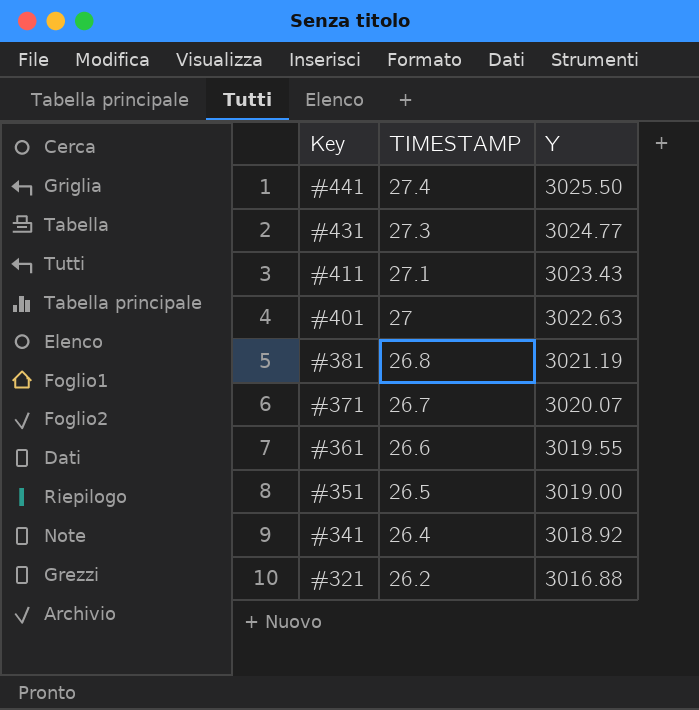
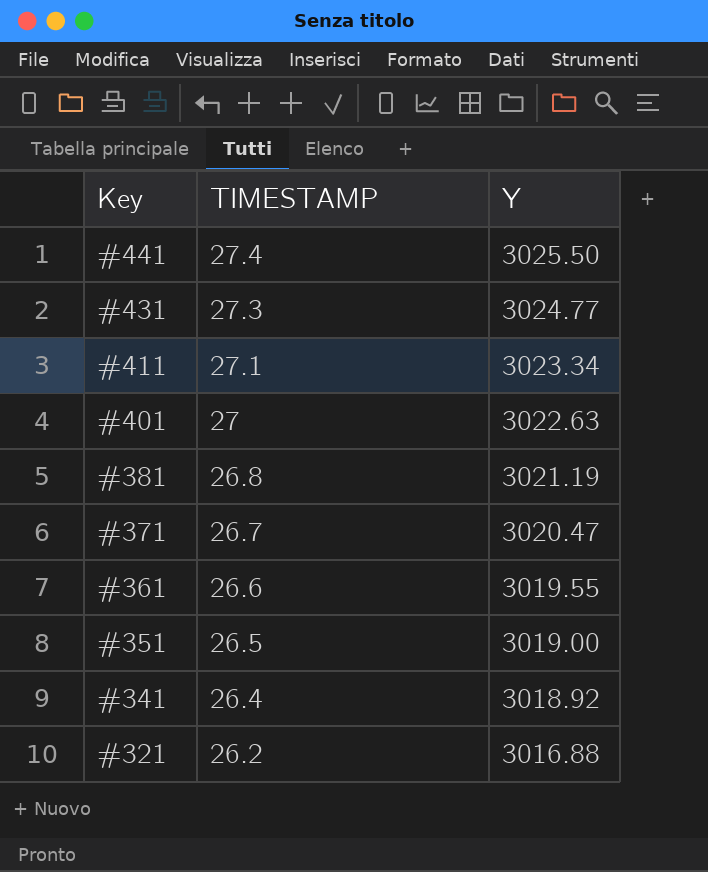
#411 | Y: 3023.43 -> 3023.34
#371 | Y: 3020.07 -> 3020.47

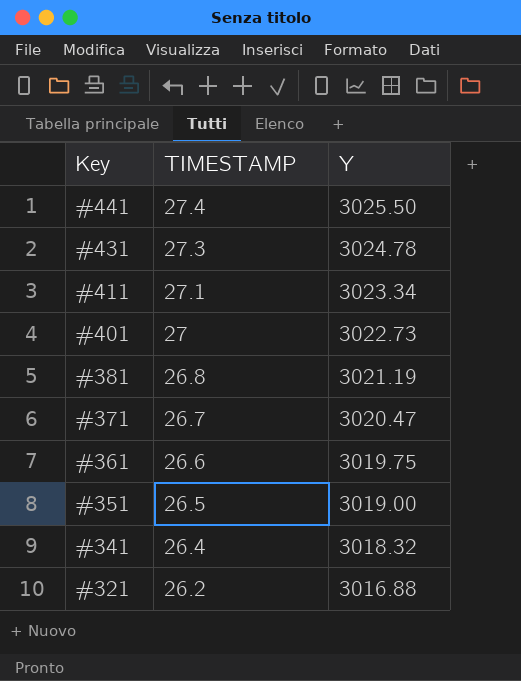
#431 | Y: 3024.77 -> 3024.78
#401 | Y: 3022.63 -> 3022.73
#361 | Y: 3019.55 -> 3019.75
#341 | Y: 3018.92 -> 3018.32

